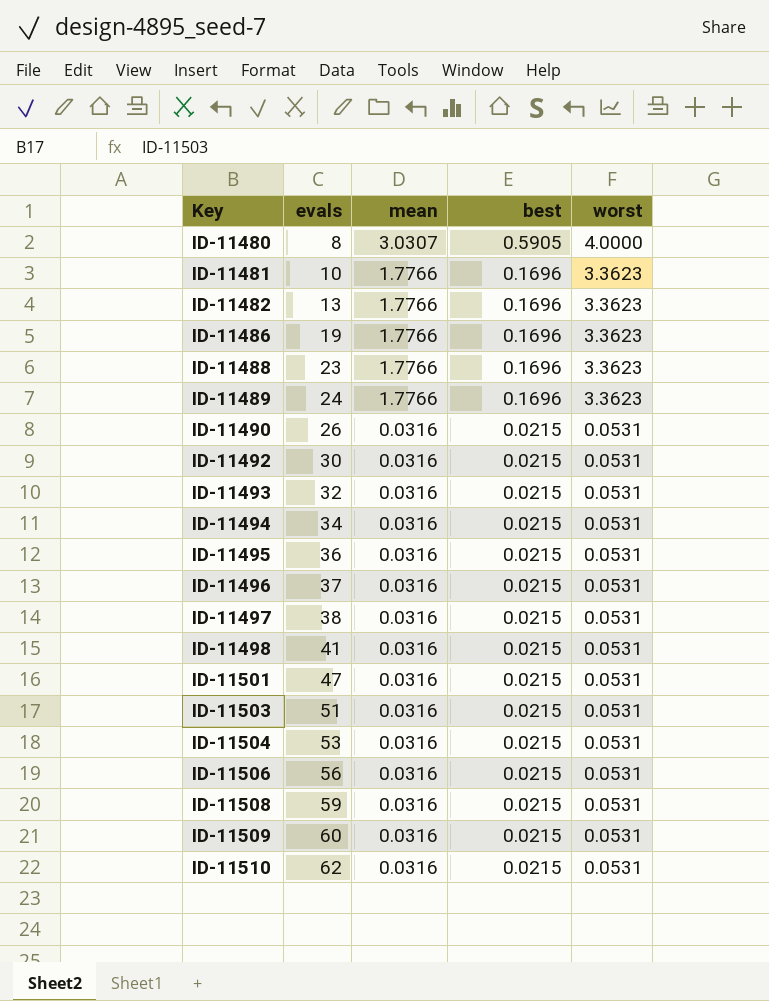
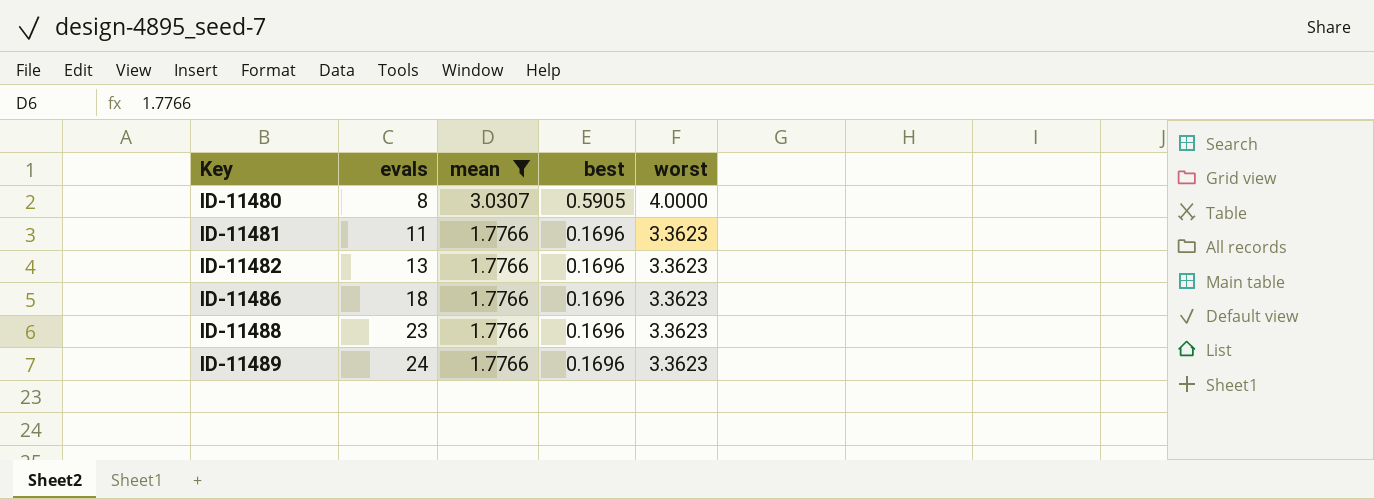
filter: none -> mean != 0.0316
ID-11481 | evals: 10 -> 11
ID-11486 | evals: 19 -> 18

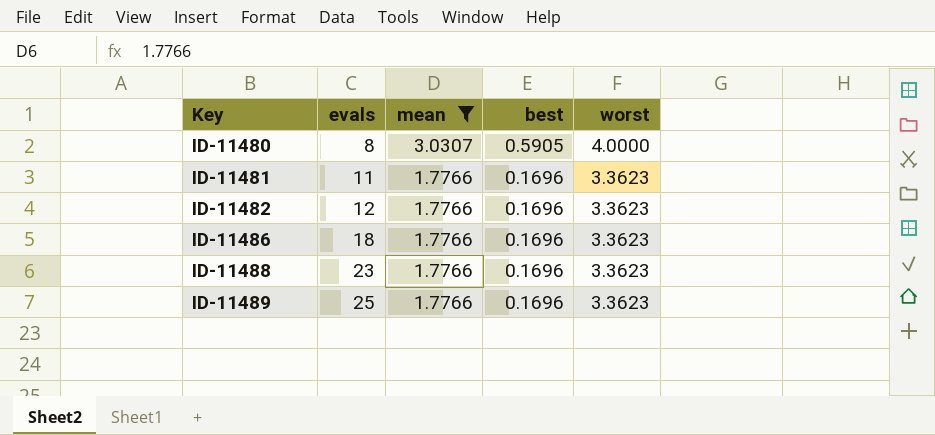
ID-11482 | evals: 13 -> 12
ID-11489 | evals: 24 -> 25

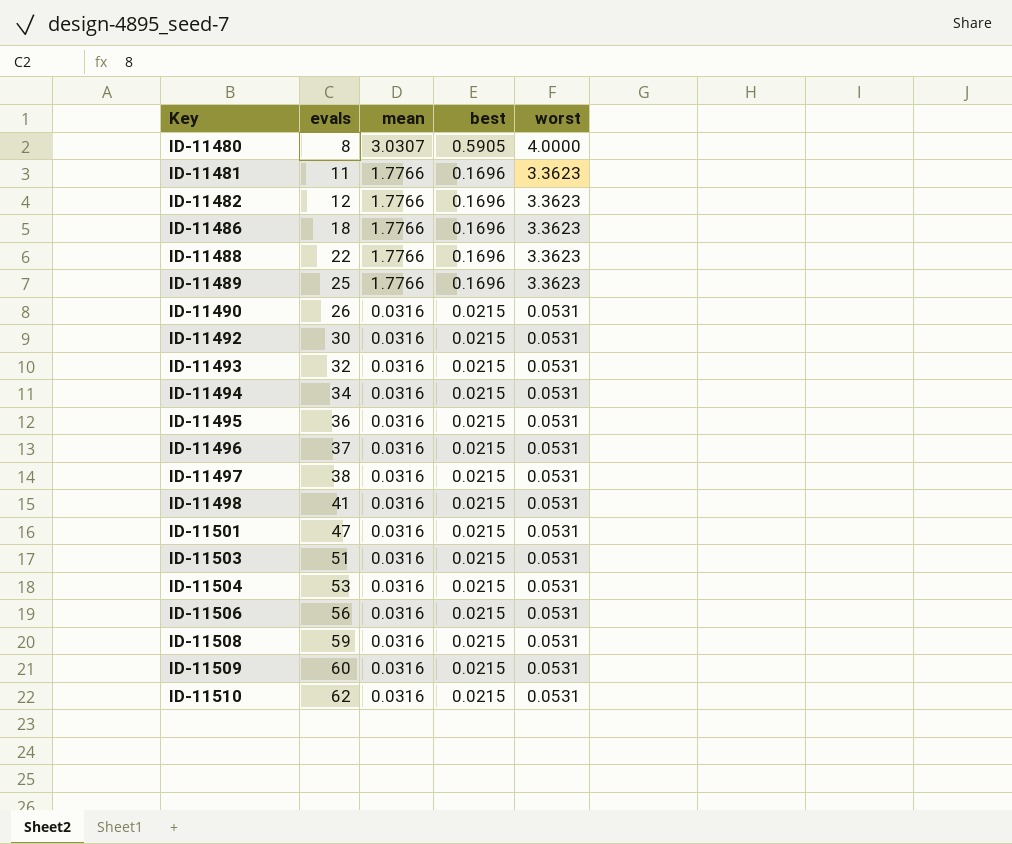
filter: mean != 0.0316 -> none
ID-11488 | evals: 23 -> 22

